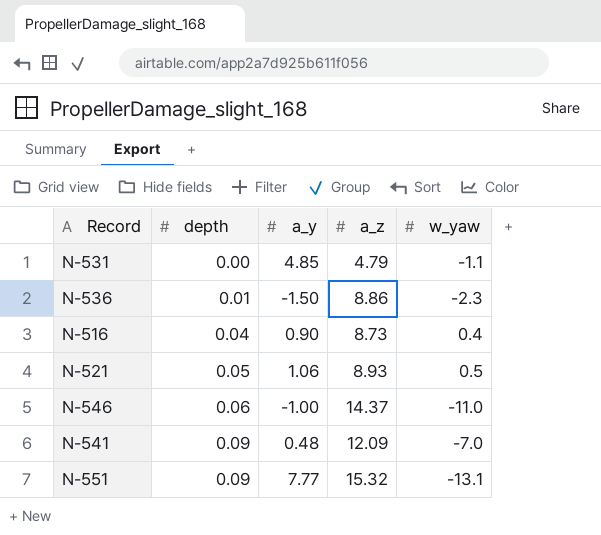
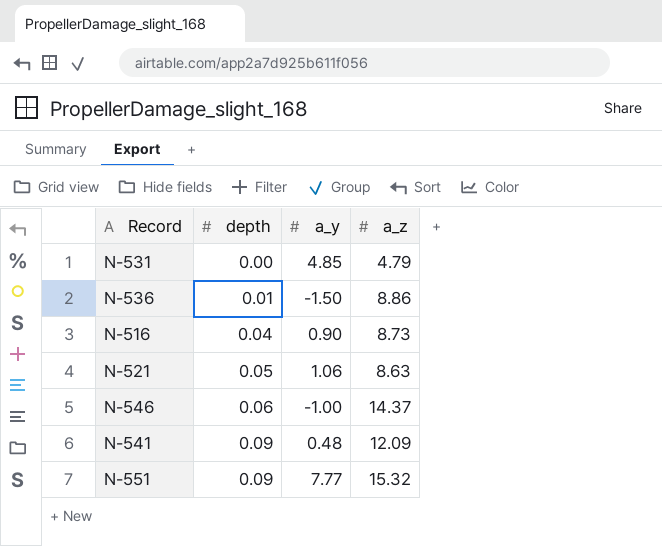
column w_yaw | position: 5 -> none
N-521 | a_z: 8.93 -> 8.63

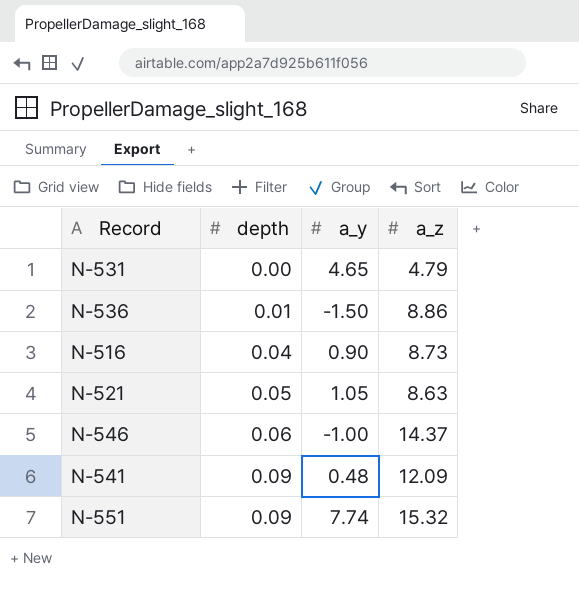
N-531 | a_y: 4.85 -> 4.65
N-521 | a_y: 1.06 -> 1.05
N-551 | a_y: 7.77 -> 7.74

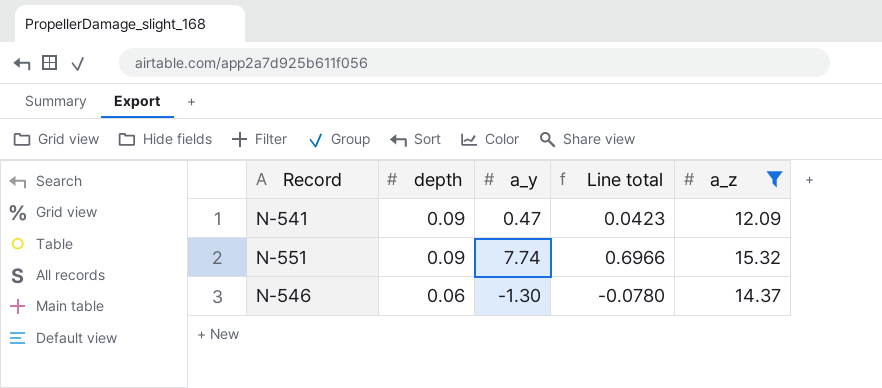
filter: none -> a_z >= 12.09
row order: depth ascending -> depth descending
column Line total | formula: none -> [depth] * [a_y]
N-541 | a_y: 0.48 -> 0.47
N-546 | a_y: -1.00 -> -1.30

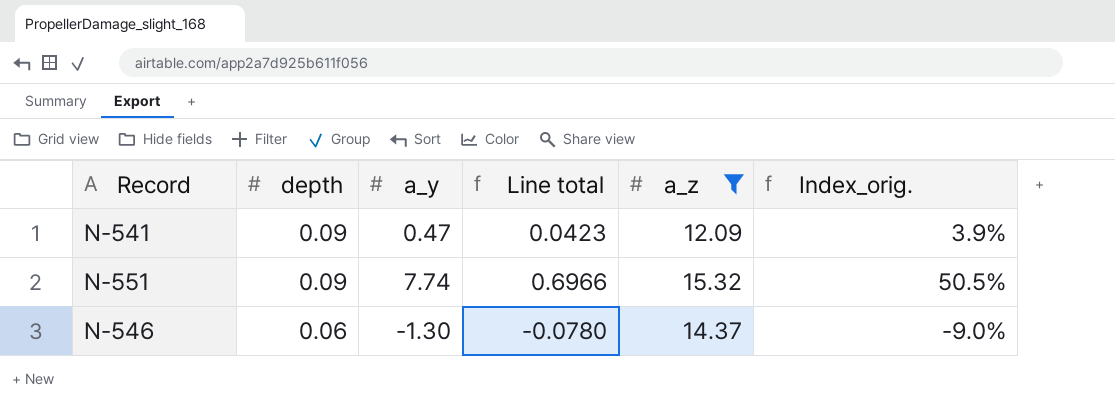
column Index_orig. | formula: none -> [a_y] / [a_z]

